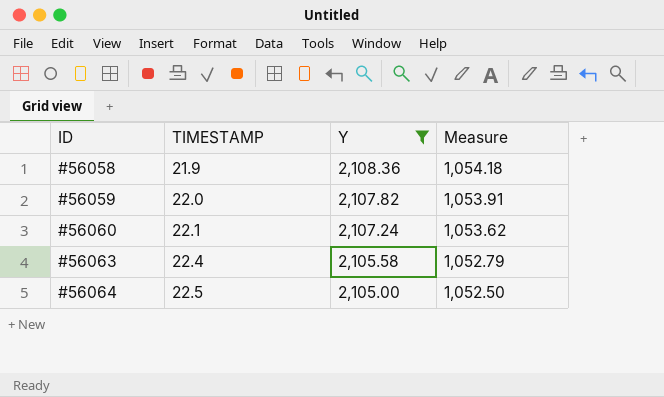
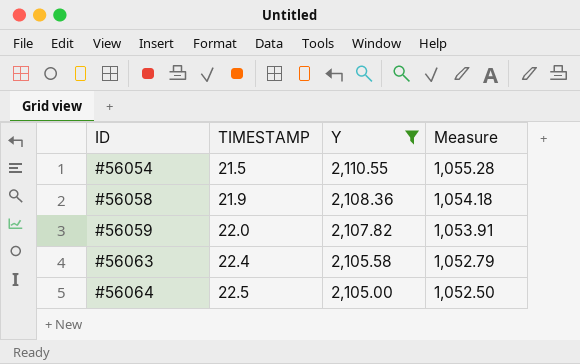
row #56060: 22.1 | 2,107.24 | 1,053.62 -> none
row #56054: none -> 21.5 | 2,110.55 | 1,055.28

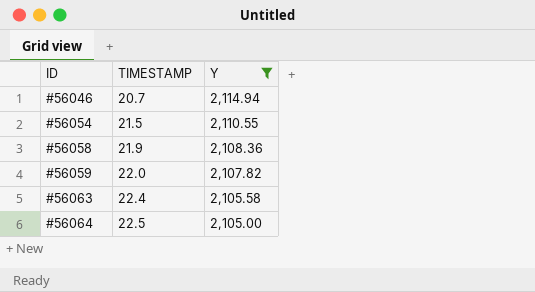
column Measure | formula: [Y] * 0.5 -> none
row #56046: none -> 20.7 | 2,114.94

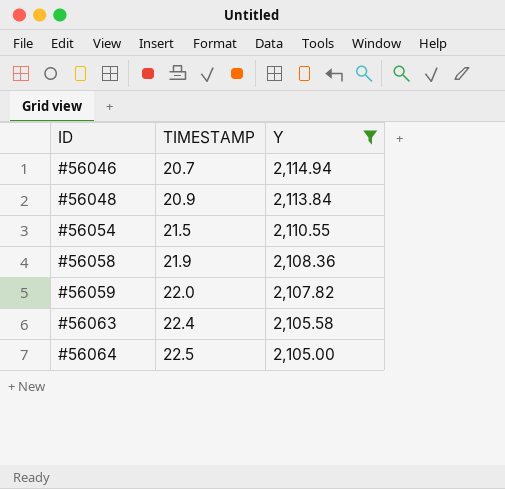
row #56048: none -> 20.9 | 2,113.84

